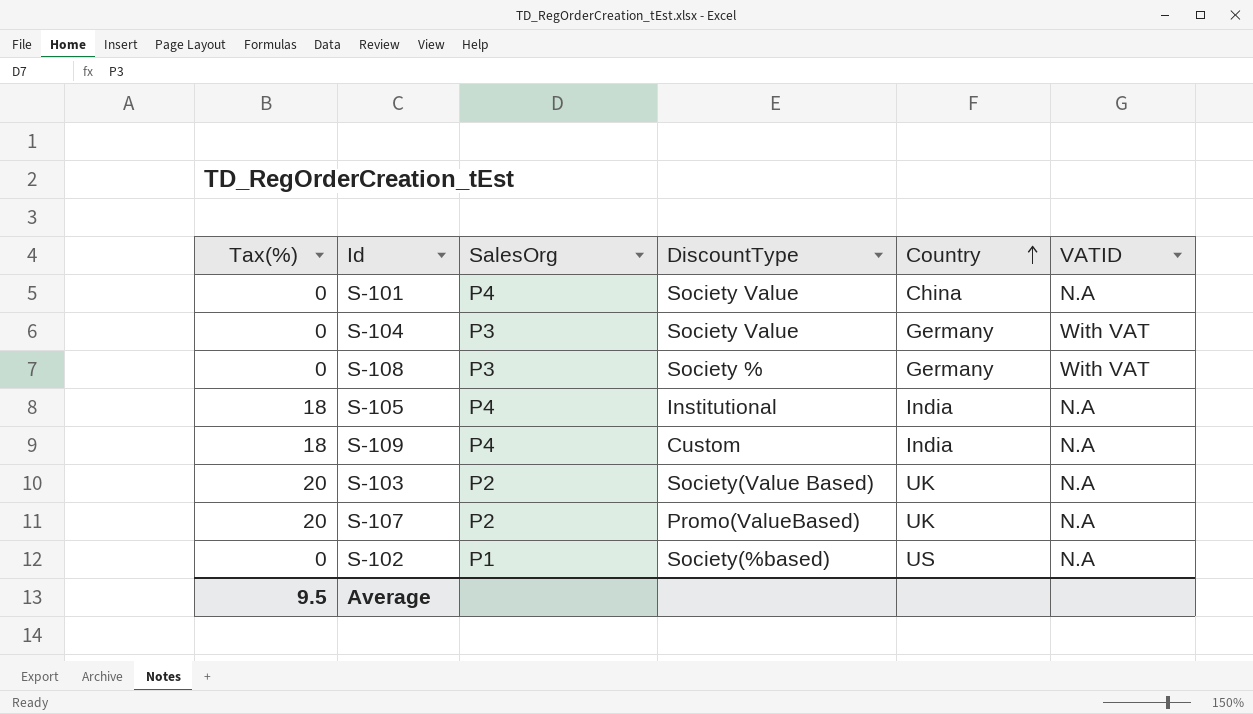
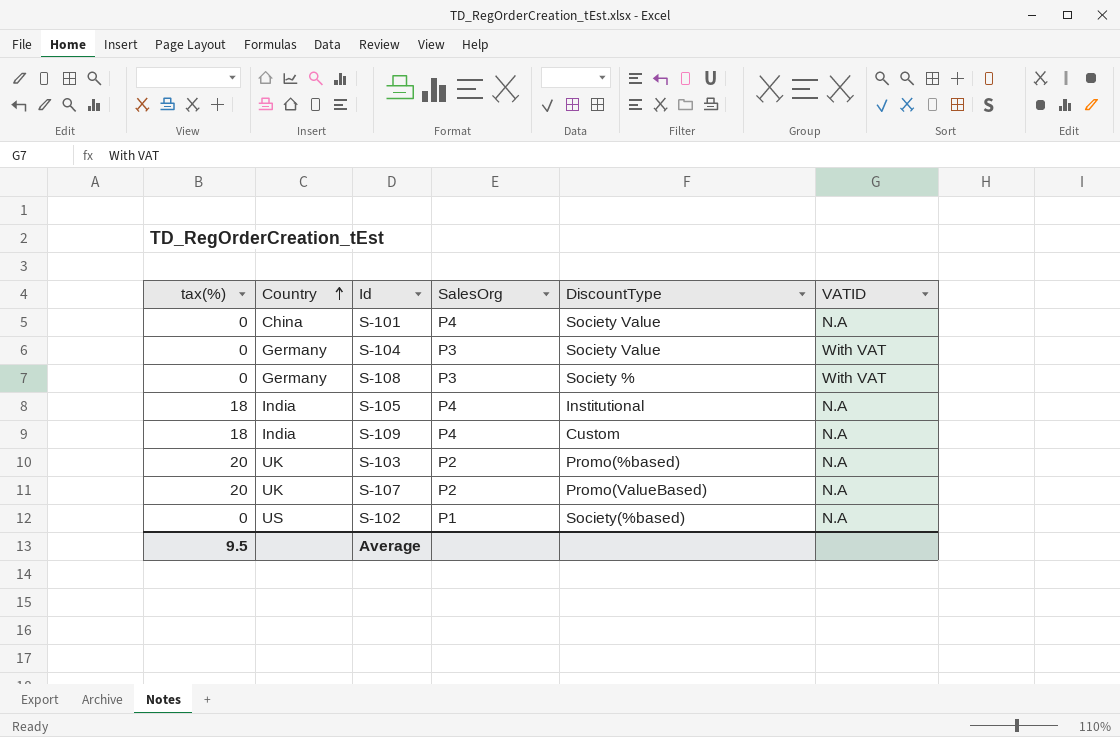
column name: Tax(%) -> tax(%)
column Country | position: 5 -> 2
S-103 | DiscountType: Society(Value Based) -> Promo(%based)

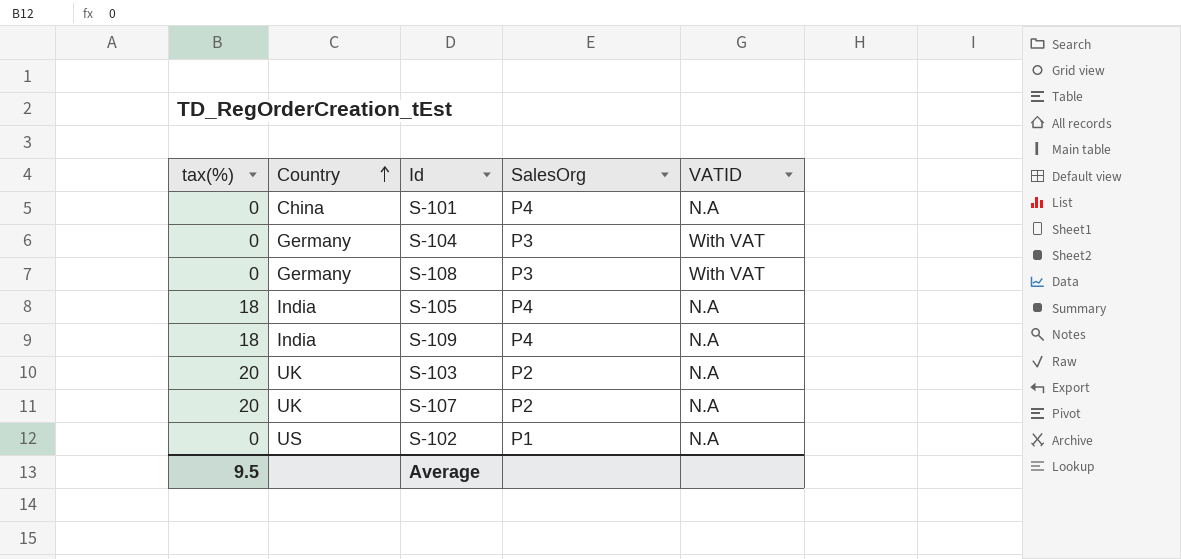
column DiscountType | position: 5 -> none

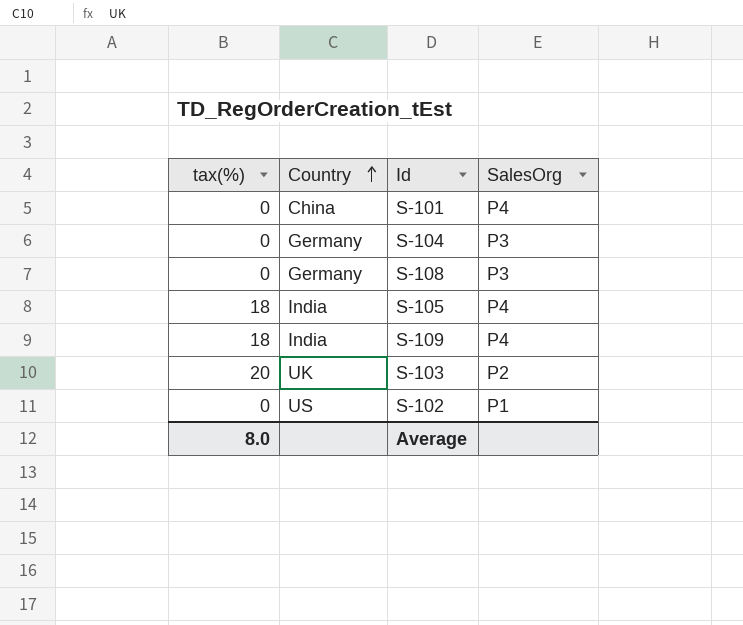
column VATID | position: 5 -> none
row S-107: 20 | UK | P2 | N.A -> none
Average | tax(%): 9.5 -> 8.0

